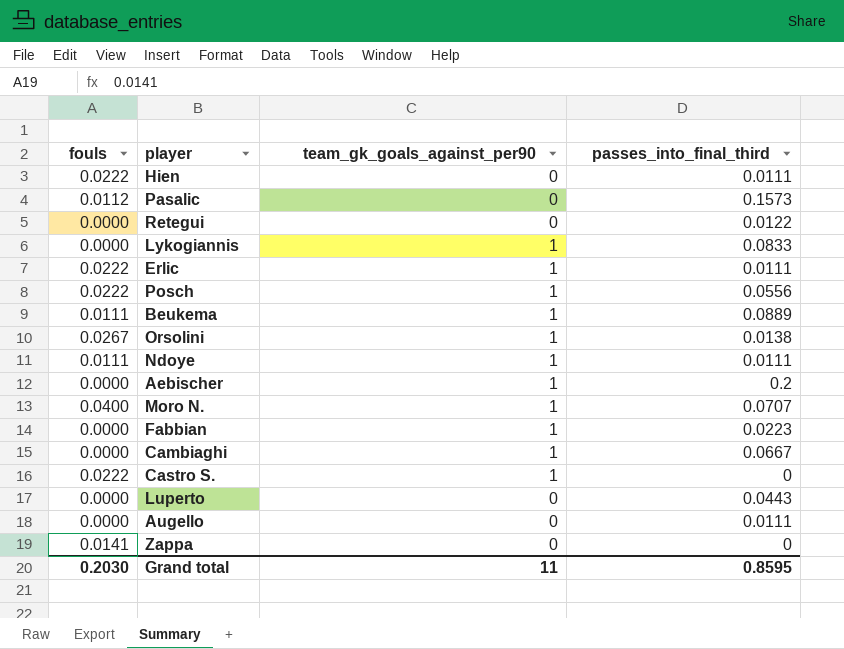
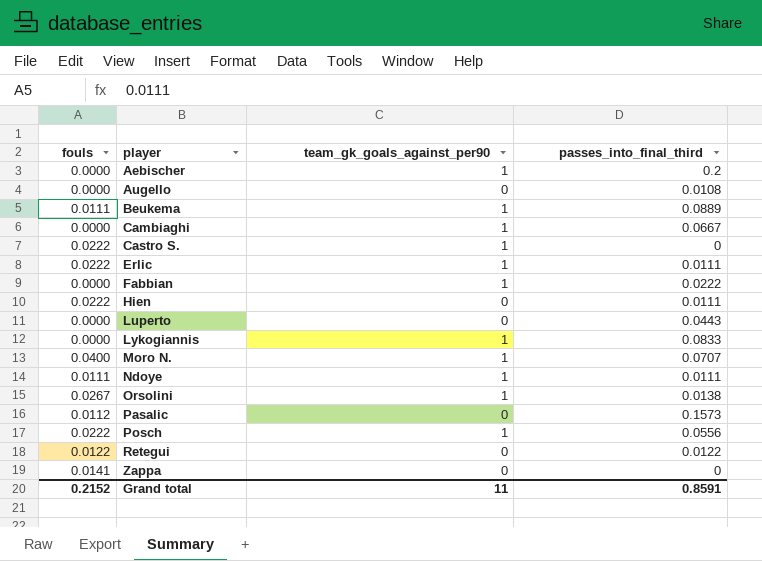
row order: none -> player ascending
Augello | passes_into_final_third: 0.0111 -> 0.0108
Fabbian | passes_into_final_third: 0.0223 -> 0.0222
Retegui | fouls: 0.0000 -> 0.0122
Grand total | fouls: 0.2030 -> 0.2152
Grand total | passes_into_final_third: 0.8595 -> 0.8591

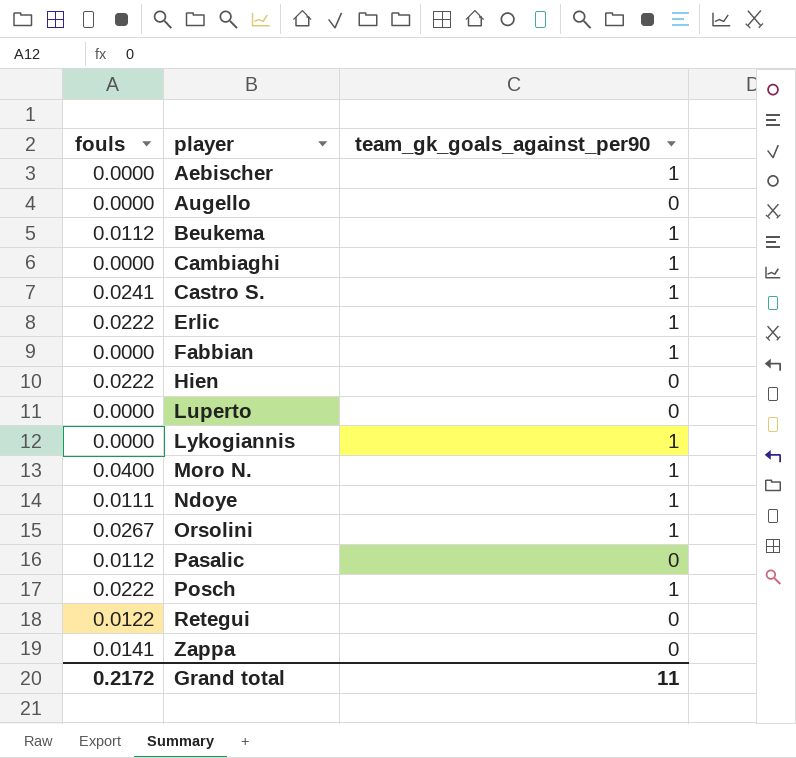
column passes_into_final_third | position: 4 -> none
Beukema | fouls: 0.0111 -> 0.0112
Castro S. | fouls: 0.0222 -> 0.0241
Grand total | fouls: 0.2152 -> 0.2172

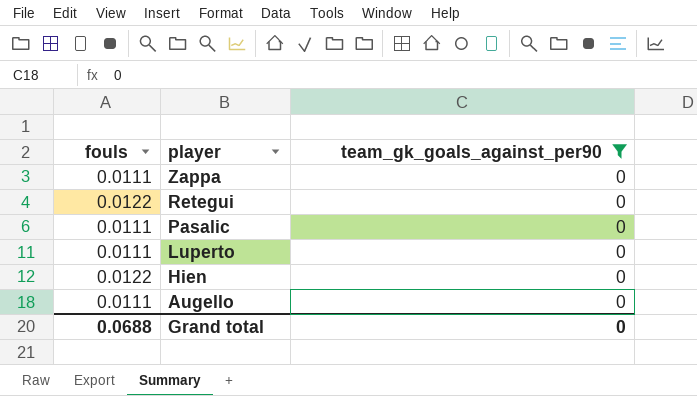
filter: none -> team_gk_goals_against_per90 = 0
row order: player ascending -> player descending
Zappa | fouls: 0.0141 -> 0.0111
Pasalic | fouls: 0.0112 -> 0.0111
Luperto | fouls: 0.0000 -> 0.0111
Hien | fouls: 0.0222 -> 0.0122
Augello | fouls: 0.0000 -> 0.0111
Grand total | fouls: 0.2172 -> 0.0688
Grand total | team_gk_goals_against_per90: 11 -> 0

